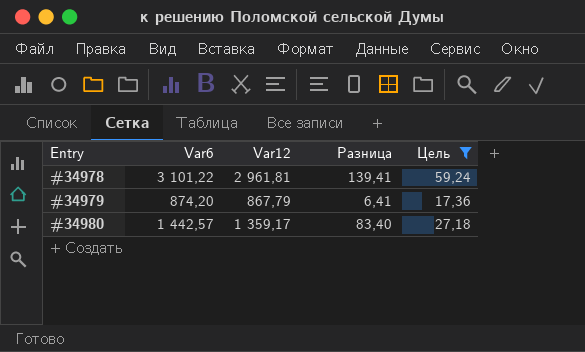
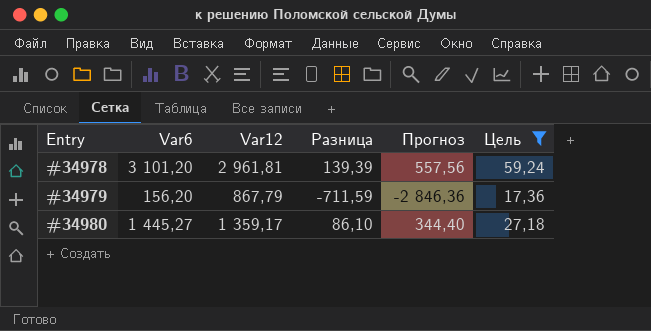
column Прогноз | formula: none -> [Разница] * 4
#34978 | Var6: 3 101,22 -> 3 101,20
#34978 | Разница: 139,41 -> 139,39
#34979 | Var6: 874,20 -> 156,20
#34979 | Разница: 6,41 -> -711,59
#34980 | Var6: 1 442,57 -> 1 445,27
#34980 | Разница: 83,40 -> 86,10

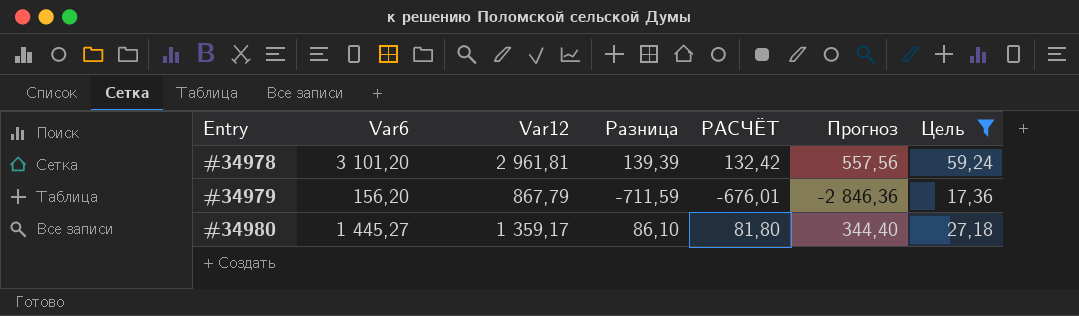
column РАСЧЁТ | formula: none -> [Разница] * 0,95

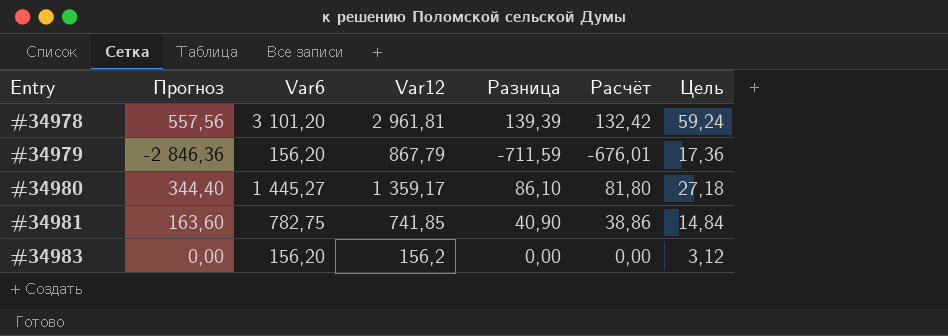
filter: Цель >= 17,36 -> none
column Прогноз | position: 6 -> 2
column name: РАСЧЁТ -> Расчёт

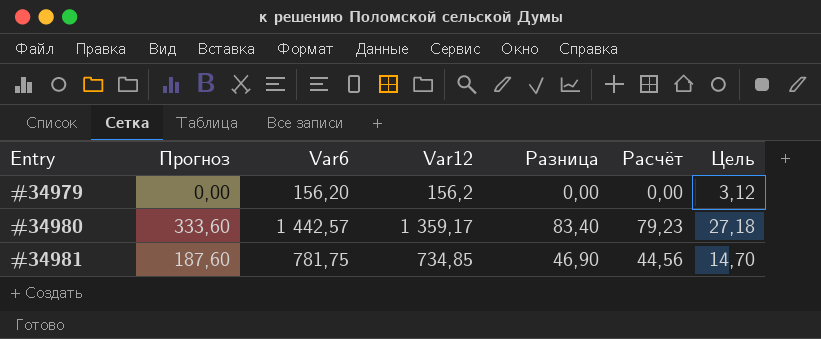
row #34978: 557,56 | 3 101,20 | 2 961,81 | 139,39 | 132,42 | 59,24 -> none
row #34983: 0,00 | 156,20 | 156,2 | 0,00 | 0,00 | 3,12 -> none
#34979 | Прогноз: -2 846,36 -> 0,00
#34979 | Var12: 867,79 -> 156,2
#34979 | Разница: -711,59 -> 0,00
#34979 | Расчёт: -676,01 -> 0,00
#34979 | Цель: 17,36 -> 3,12
#34980 | Прогноз: 344,40 -> 333,60
#34980 | Var6: 1 445,27 -> 1 442,57
#34980 | Разница: 86,10 -> 83,40
#34980 | Расчёт: 81,80 -> 79,23
#34981 | Прогноз: 163,60 -> 187,60
#34981 | Var6: 782,75 -> 781,75
#34981 | Var12: 741,85 -> 734,85
#34981 | Разница: 40,90 -> 46,90
#34981 | Расчёт: 38,86 -> 44,56
#34981 | Цель: 14,84 -> 14,70

